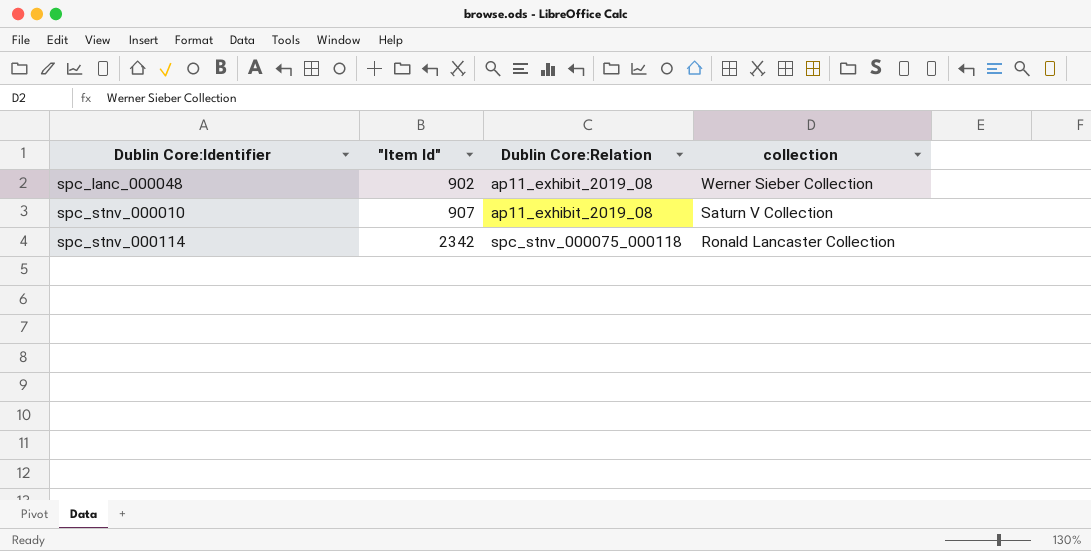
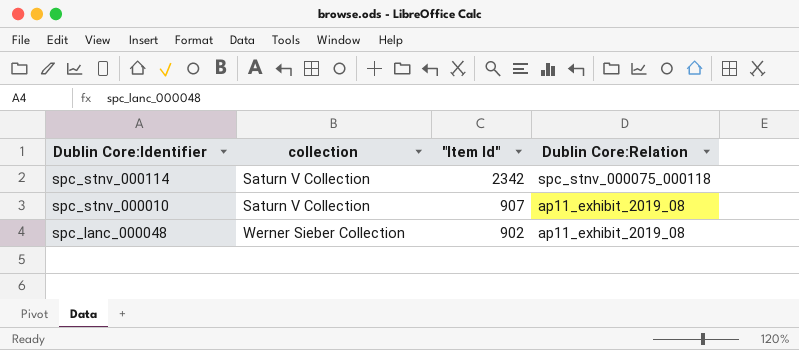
row order: Dublin Core:Identifier ascending -> Dublin Core:Identifier descending
column collection | position: 4 -> 2
spc_stnv_000114 | collection: Ronald Lancaster Collection -> Saturn V Collection

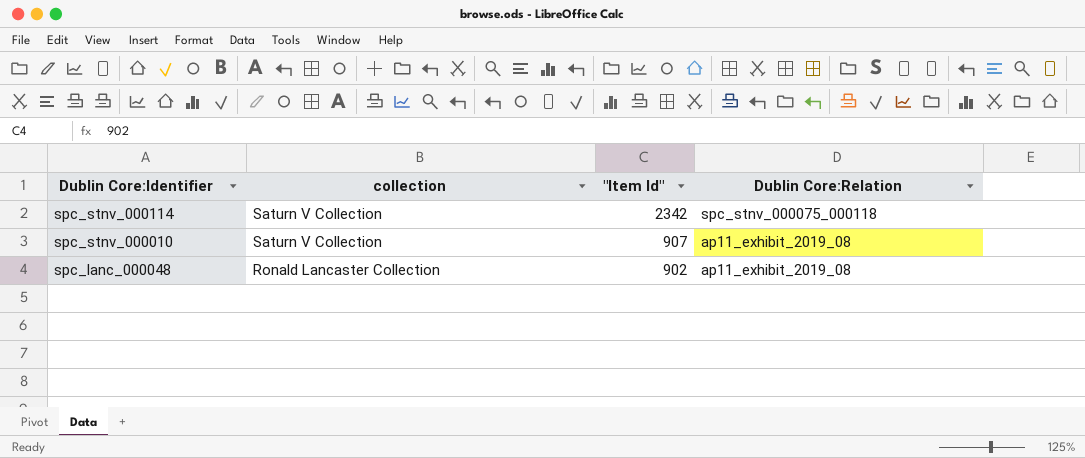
spc_lanc_000048 | collection: Werner Sieber Collection -> Ronald Lancaster Collection

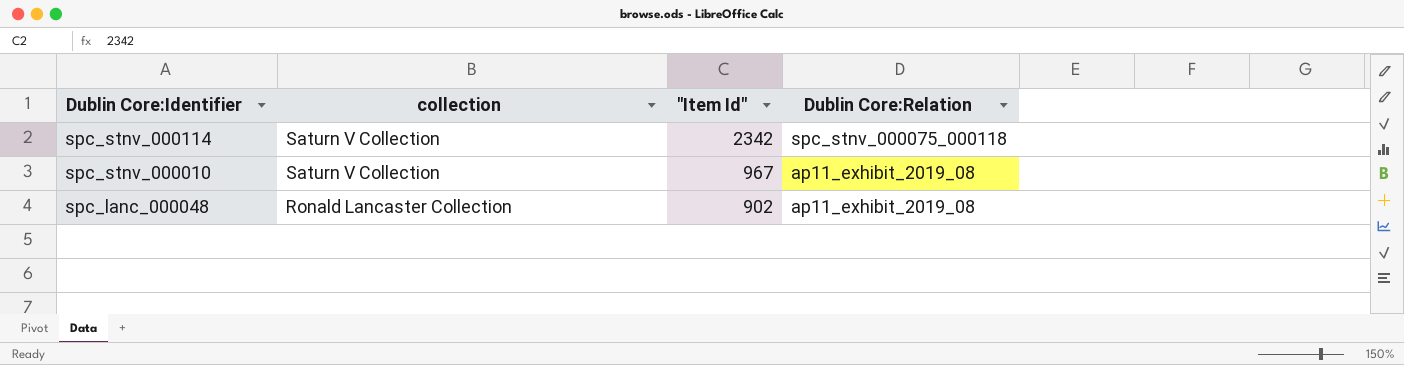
spc_stnv_000010 | "Item Id": 907 -> 967

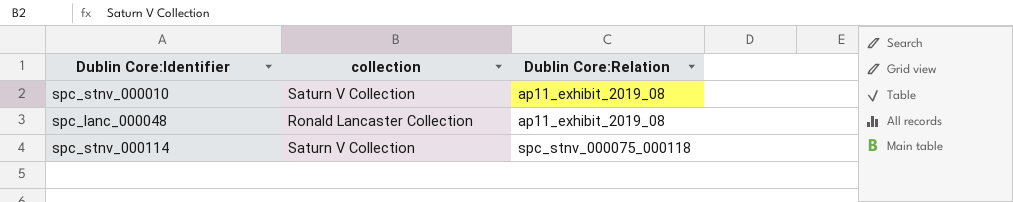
row order: Dublin Core:Identifier descending -> Dublin Core:Relation ascending
column "Item Id" | position: 3 -> none

